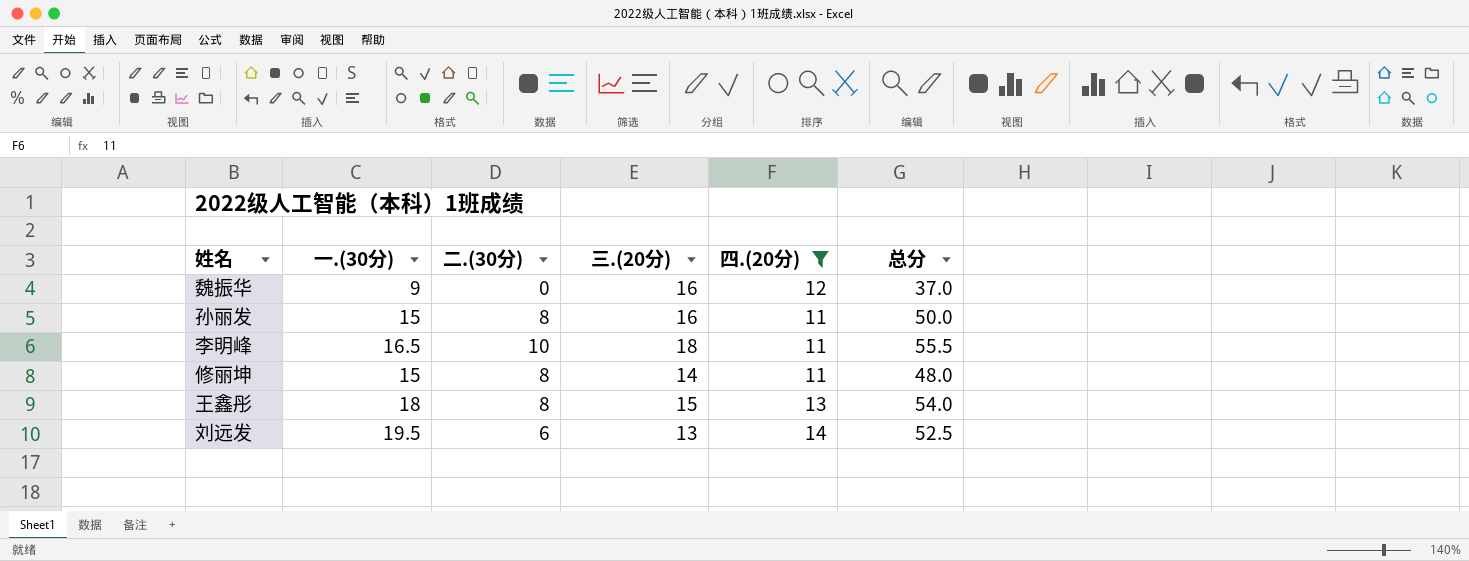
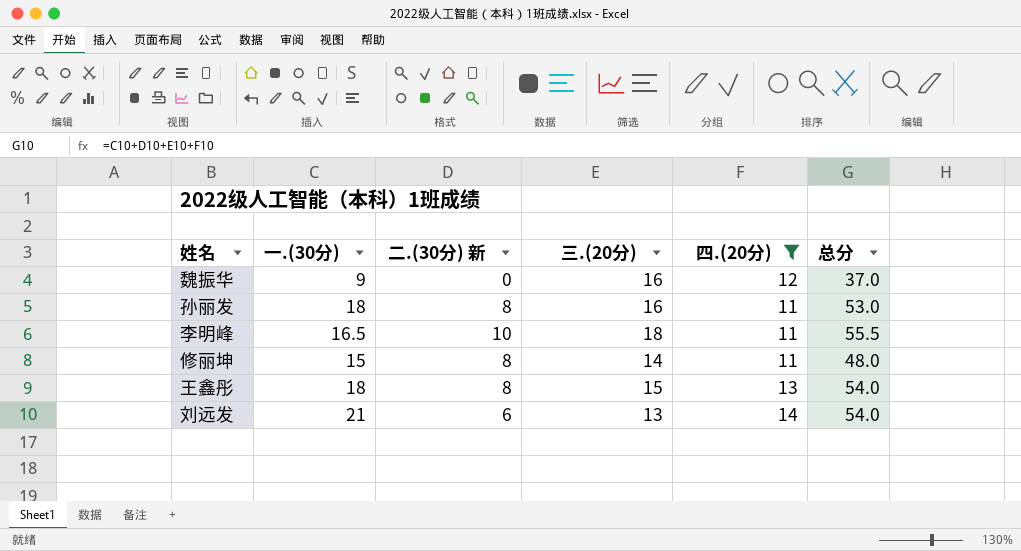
column name: 二.(30分) -> 二.(30分) 新
孙丽发 | 一.(30分): 15 -> 18
孙丽发 | 总分: 50.0 -> 53.0
刘远发 | 一.(30分): 19.5 -> 21
刘远发 | 总分: 52.5 -> 54.0

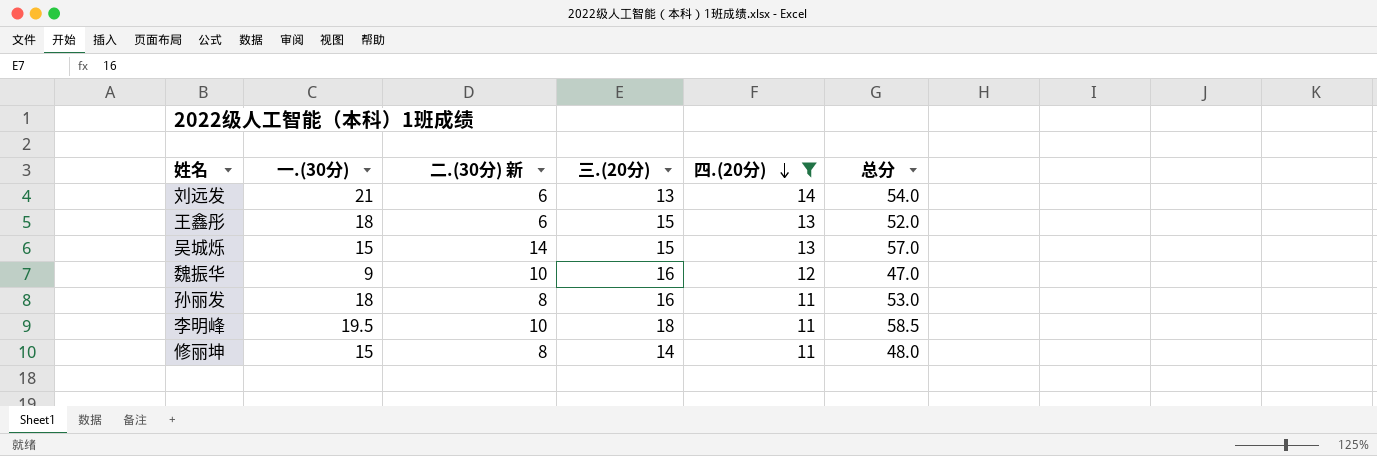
row order: none -> 四.(20分) descending
王鑫彤 | 二.(30分) 新: 8 -> 6
王鑫彤 | 总分: 54.0 -> 52.0
row 吴城烁: none -> 15 | 14 | 15 | 13 | 57.0
魏振华 | 二.(30分) 新: 0 -> 10
魏振华 | 总分: 37.0 -> 47.0
李明峰 | 一.(30分): 16.5 -> 19.5
李明峰 | 总分: 55.5 -> 58.5

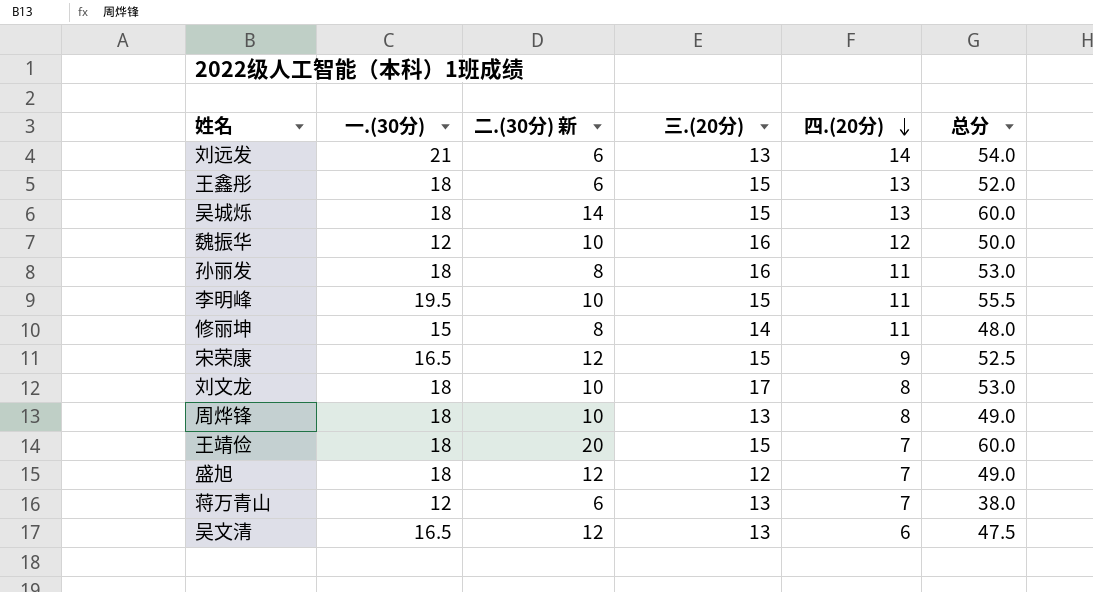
filter: 四.(20分) >= 11 -> none
吴城烁 | 一.(30分): 15 -> 18
吴城烁 | 总分: 57.0 -> 60.0
魏振华 | 一.(30分): 9 -> 12
魏振华 | 总分: 47.0 -> 50.0
李明峰 | 三.(20分): 18 -> 15
李明峰 | 总分: 58.5 -> 55.5

